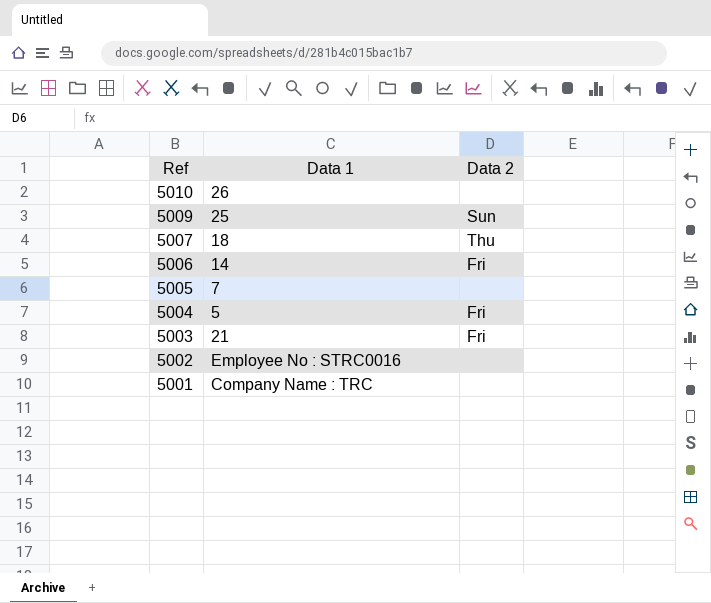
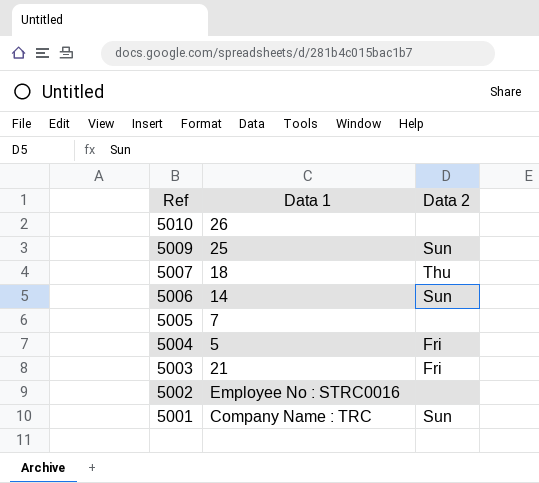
5006 | Data 2: Fri -> Sun
5001 | Data 2: none -> Sun

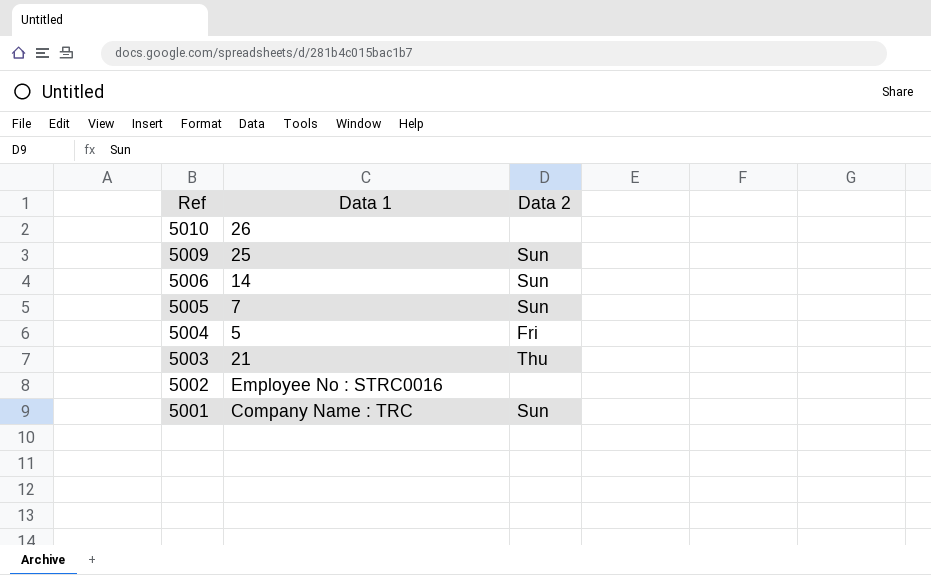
row 5007: 18 | Thu -> none
5005 | Data 2: none -> Sun
5003 | Data 2: Fri -> Thu

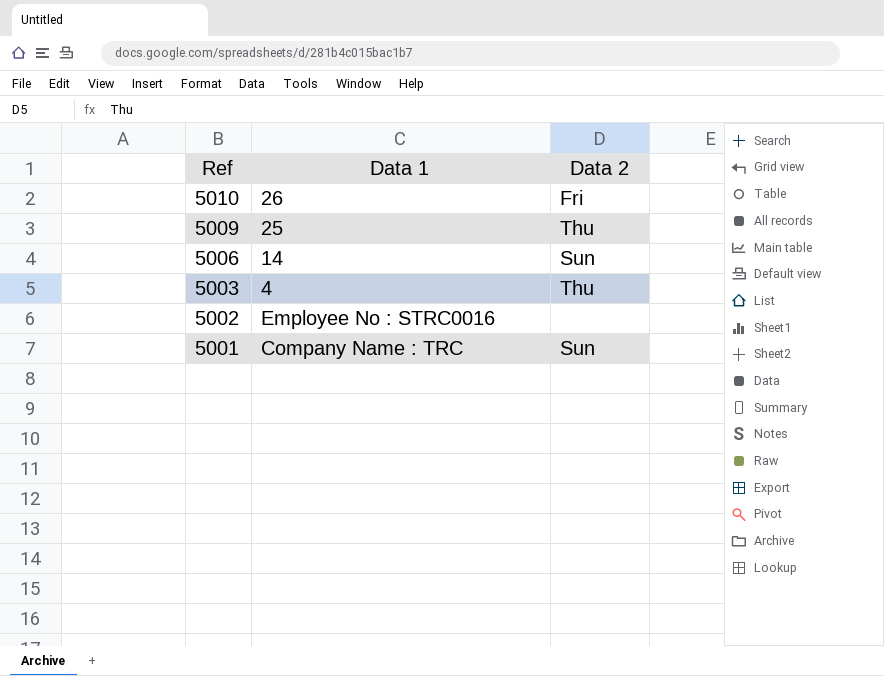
row 5005: 7 | Sun -> none
row 5004: 5 | Fri -> none
5010 | Data 2: none -> Fri
5009 | Data 2: Sun -> Thu
5003 | Data 1: 21 -> 4

